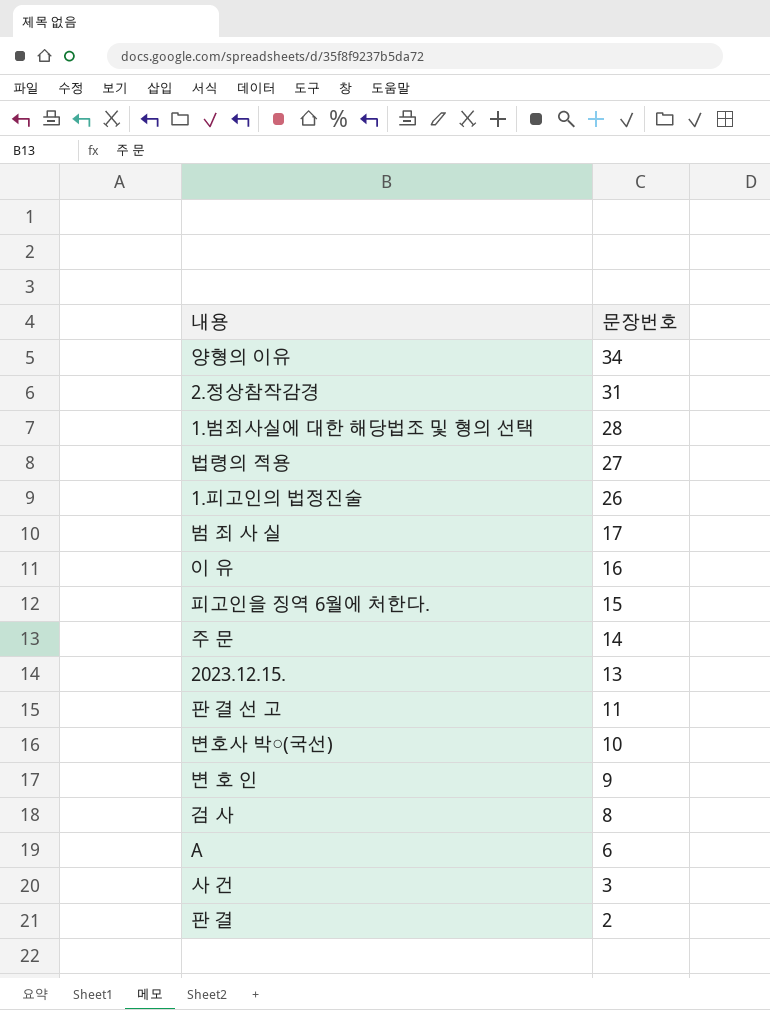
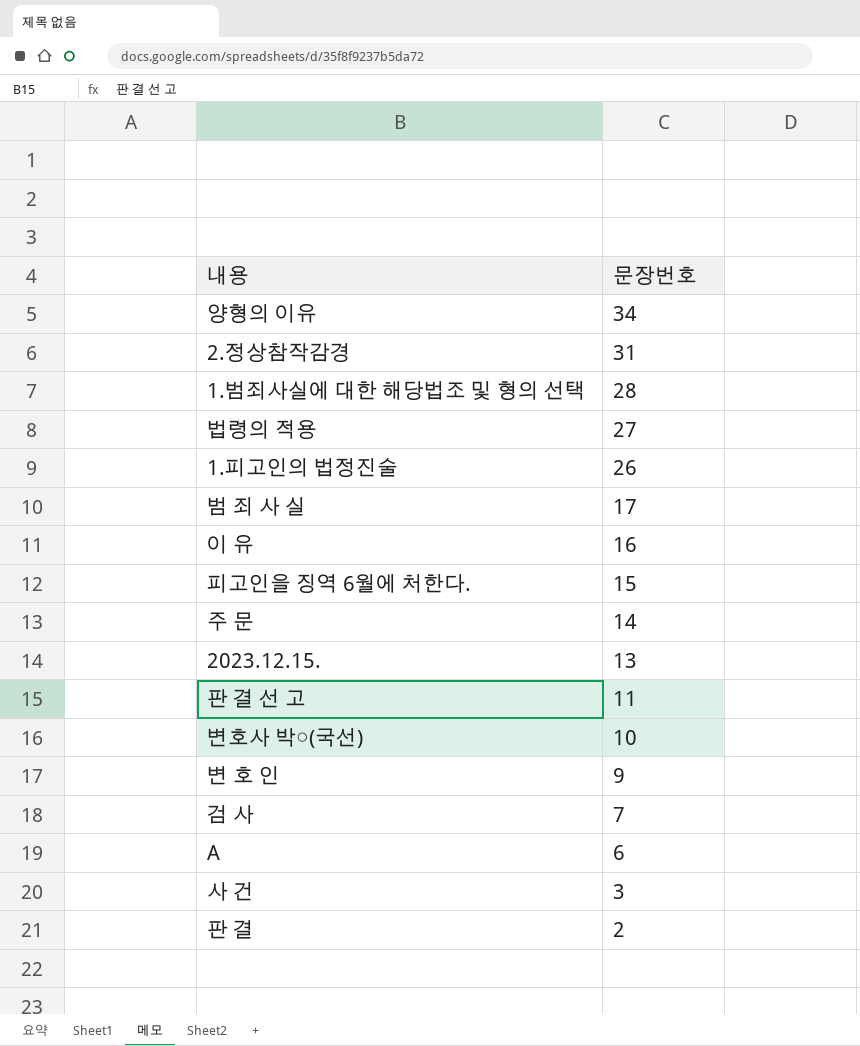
검 사 | 문장번호: 8 -> 7

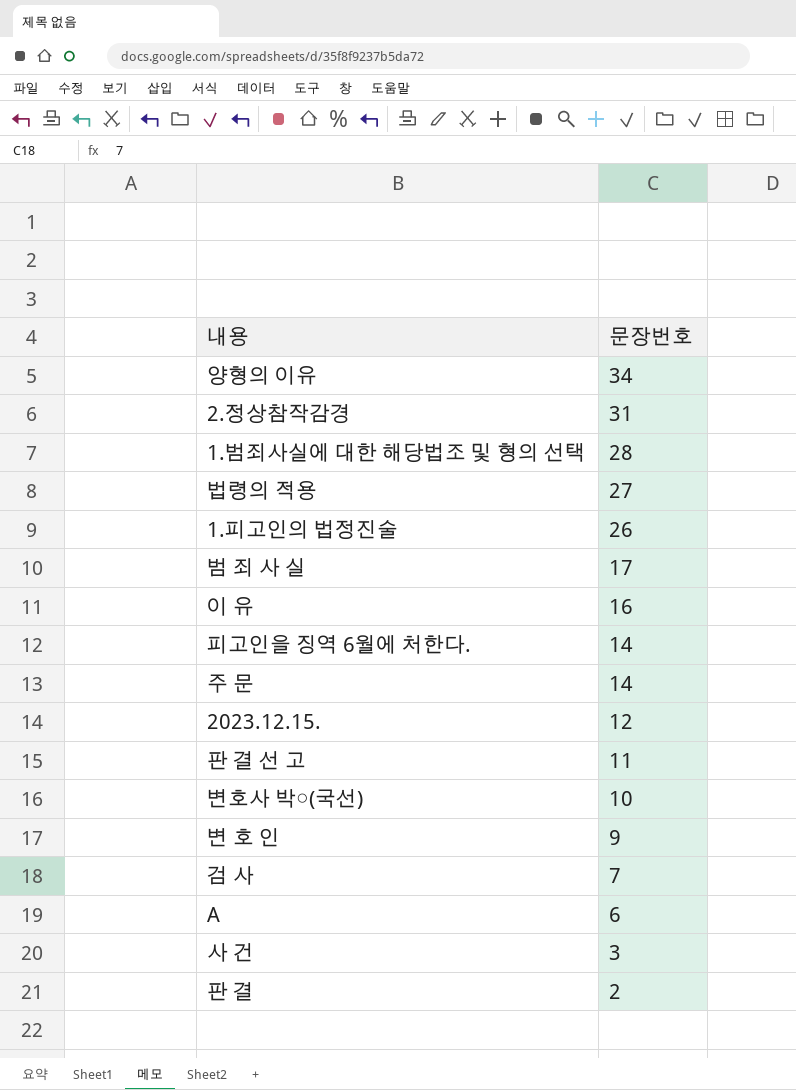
피고인을 징역 6월에 처한다. | 문장번호: 15 -> 14
2023.12.15. | 문장번호: 13 -> 12

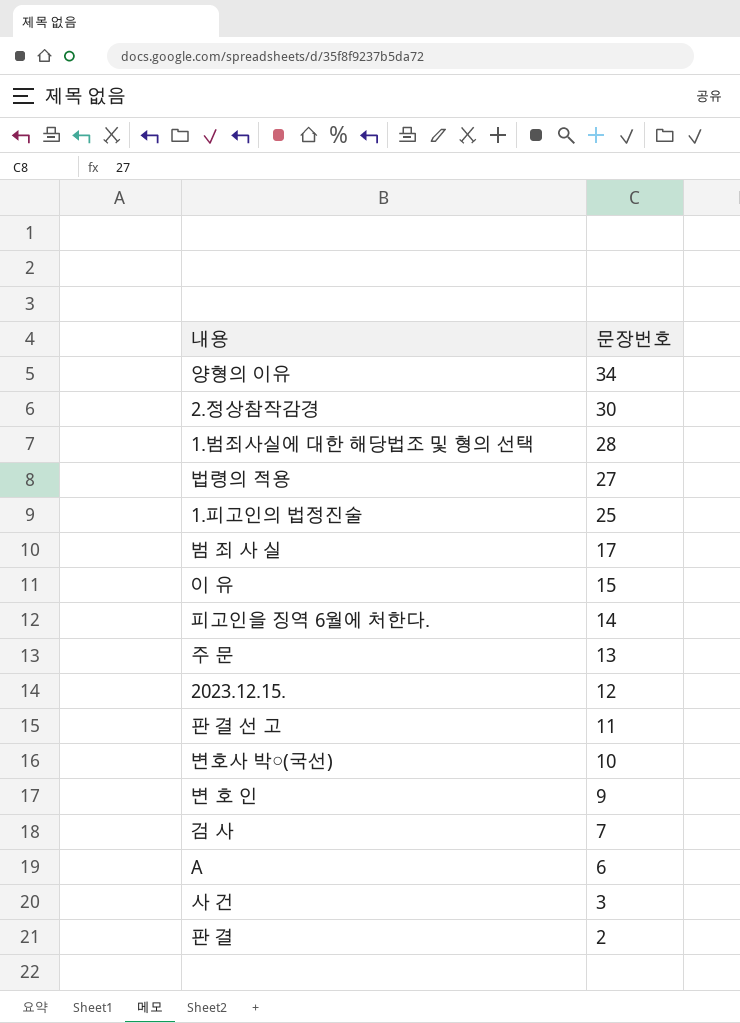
2.정상참작감경 | 문장번호: 31 -> 30
1.피고인의 법정진술 | 문장번호: 26 -> 25
이 유 | 문장번호: 16 -> 15
주 문 | 문장번호: 14 -> 13

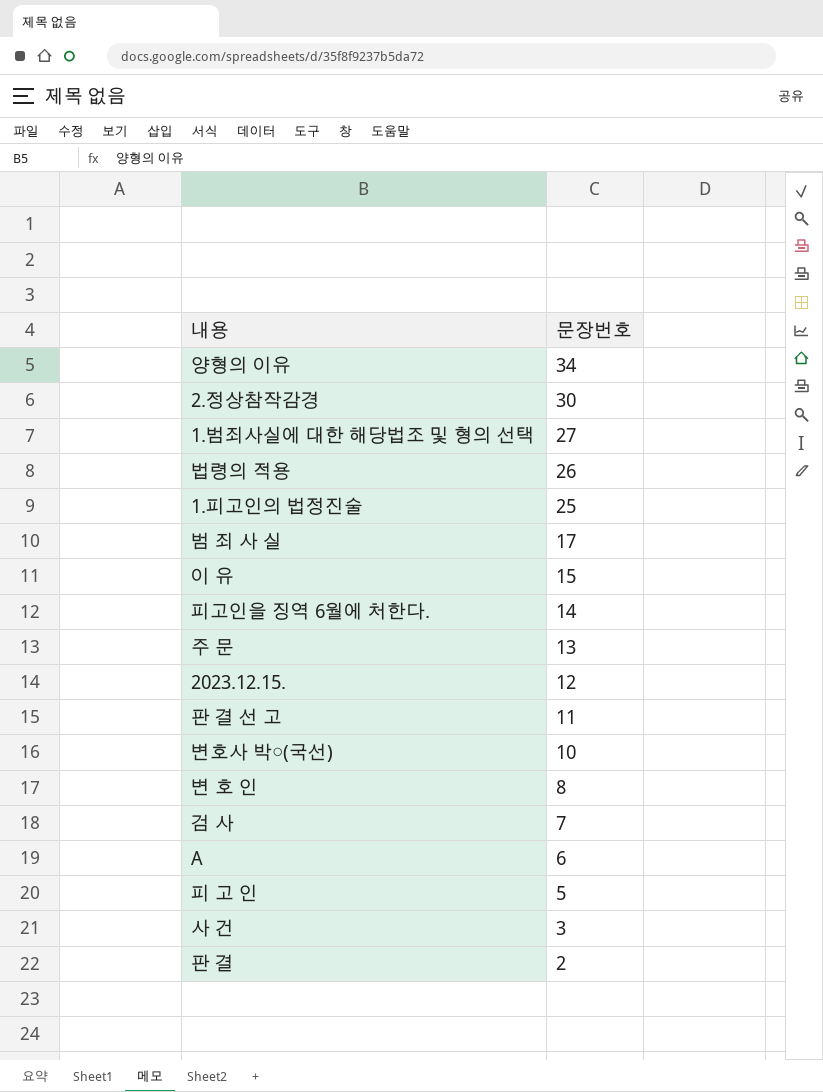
1.범죄사실에 대한 해당법조 및 형의 선택 | 문장번호: 28 -> 27
법령의 적용 | 문장번호: 27 -> 26
변 호 인 | 문장번호: 9 -> 8
row 피 고 인: none -> 5

